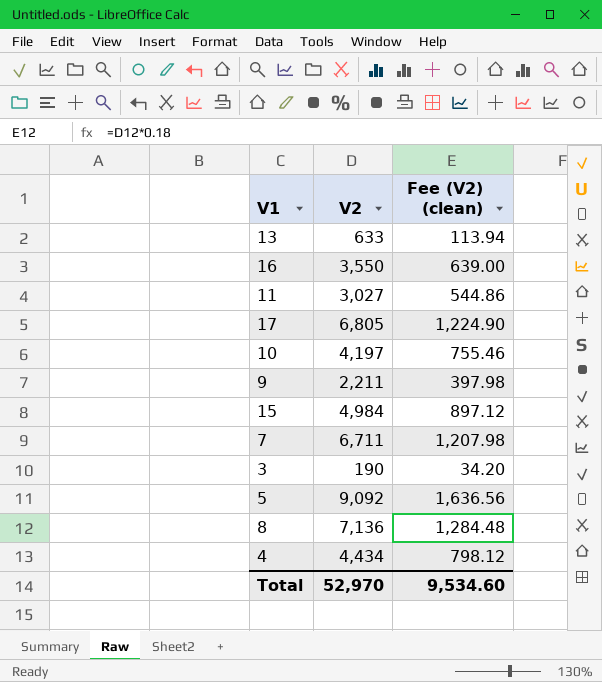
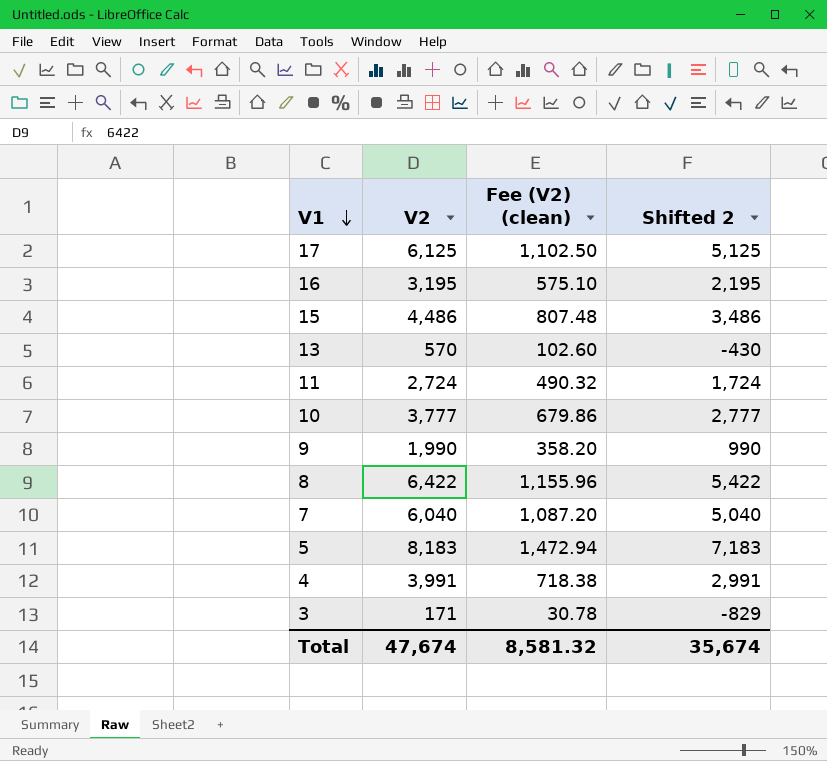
row order: none -> V1 descending
column Shifted 2 | formula: none -> [V2] - 1000
17 | V2: 6,805 -> 6,125
17 | Fee (V2) (clean): 1,224.90 -> 1,102.50
16 | V2: 3,550 -> 3,195
16 | Fee (V2) (clean): 639.00 -> 575.10
15 | V2: 4,984 -> 4,486
15 | Fee (V2) (clean): 897.12 -> 807.48
13 | V2: 633 -> 570
13 | Fee (V2) (clean): 113.94 -> 102.60
11 | V2: 3,027 -> 2,724
11 | Fee (V2) (clean): 544.86 -> 490.32
10 | V2: 4,197 -> 3,777
10 | Fee (V2) (clean): 755.46 -> 679.86
9 | V2: 2,211 -> 1,990
9 | Fee (V2) (clean): 397.98 -> 358.20
8 | V2: 7,136 -> 6,422
8 | Fee (V2) (clean): 1,284.48 -> 1,155.96
7 | V2: 6,711 -> 6,040
7 | Fee (V2) (clean): 1,207.98 -> 1,087.20
5 | V2: 9,092 -> 8,183
5 | Fee (V2) (clean): 1,636.56 -> 1,472.94
4 | V2: 4,434 -> 3,991
4 | Fee (V2) (clean): 798.12 -> 718.38
3 | V2: 190 -> 171
3 | Fee (V2) (clean): 34.20 -> 30.78
Total | V2: 52,970 -> 47,674
Total | Fee (V2) (clean): 9,534.60 -> 8,581.32

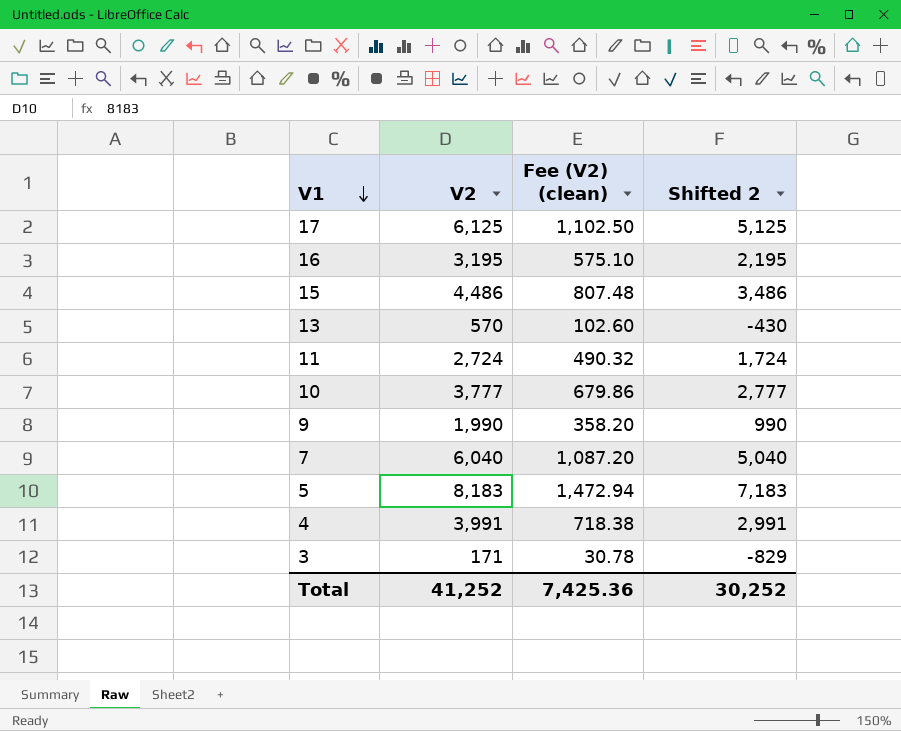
row 8: 6,422 | 1,155.96 | 5,422 -> none
Total | V2: 47,674 -> 41,252
Total | Fee (V2) (clean): 8,581.32 -> 7,425.36
Total | Shifted 2: 35,674 -> 30,252

